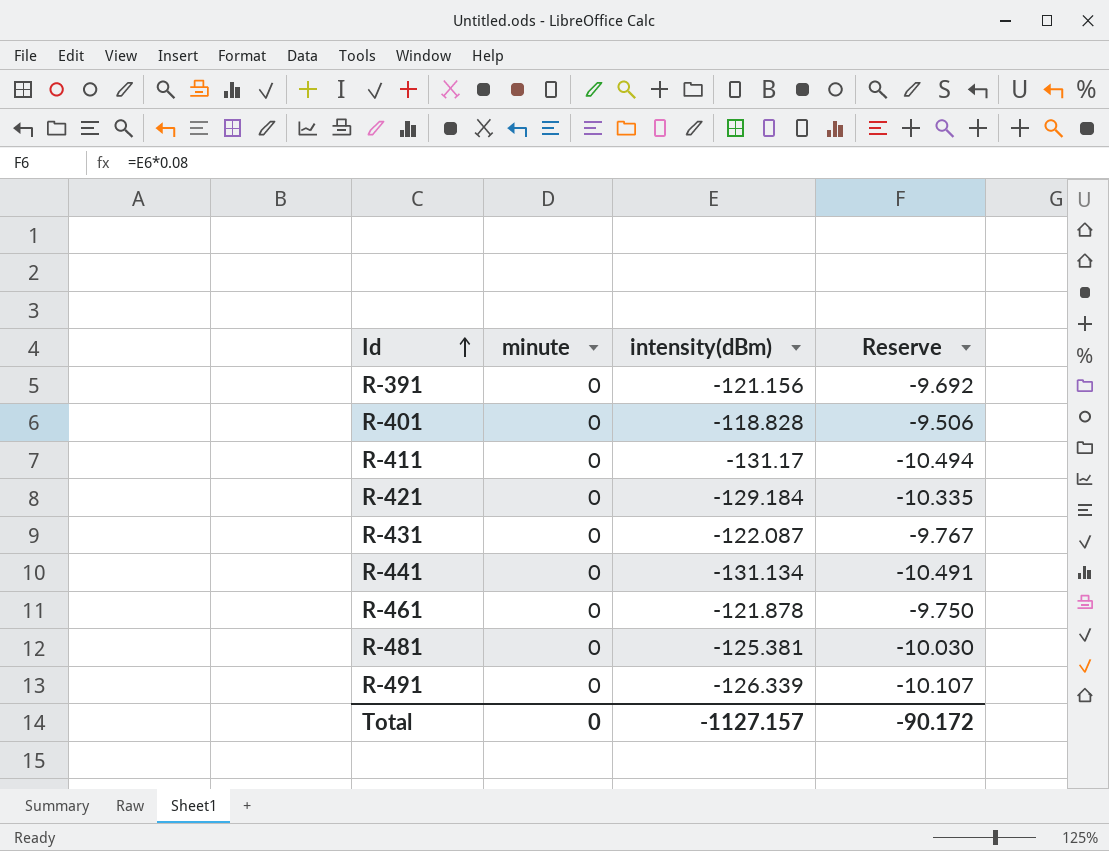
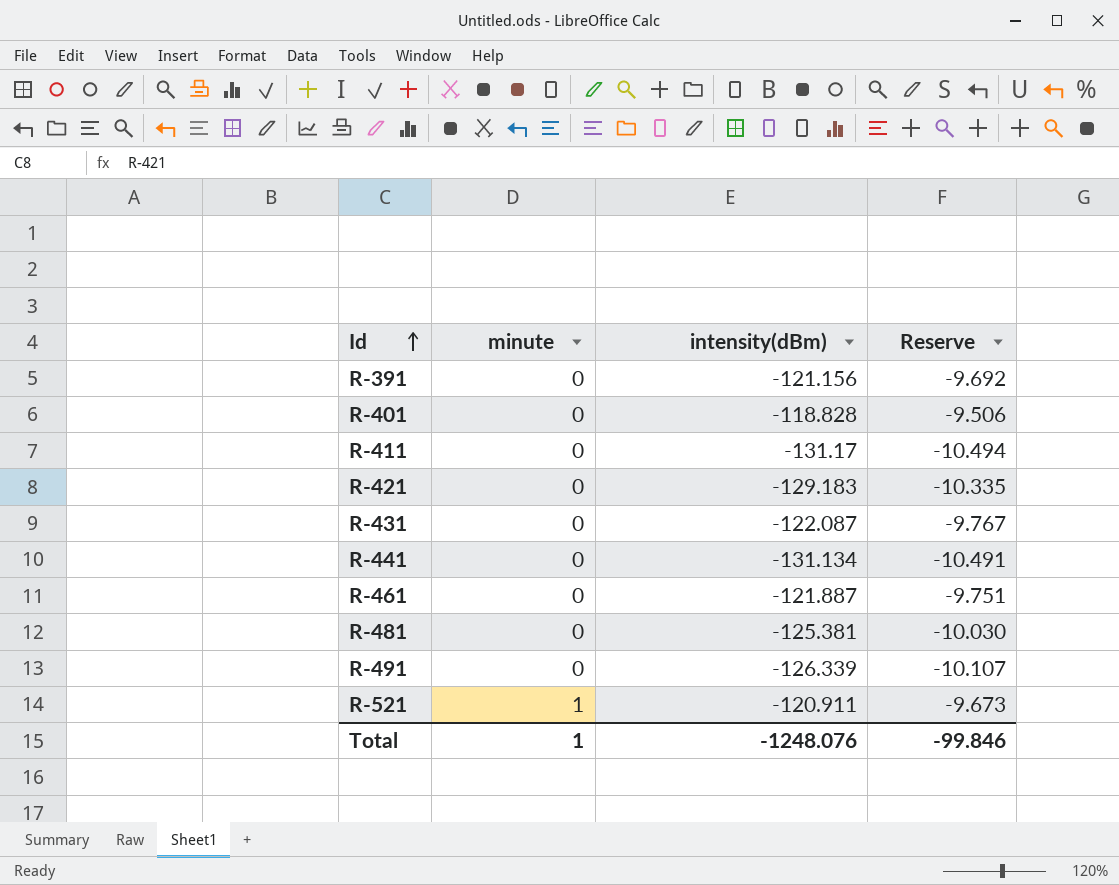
R-421 | intensity(dBm): -129.184 -> -129.183
R-461 | intensity(dBm): -121.878 -> -121.887
R-461 | Reserve: -9.750 -> -9.751
row R-521: none -> 1 | -120.911 | -9.673
Total | minute: 0 -> 1
Total | intensity(dBm): -1127.157 -> -1248.076
Total | Reserve: -90.172 -> -99.846

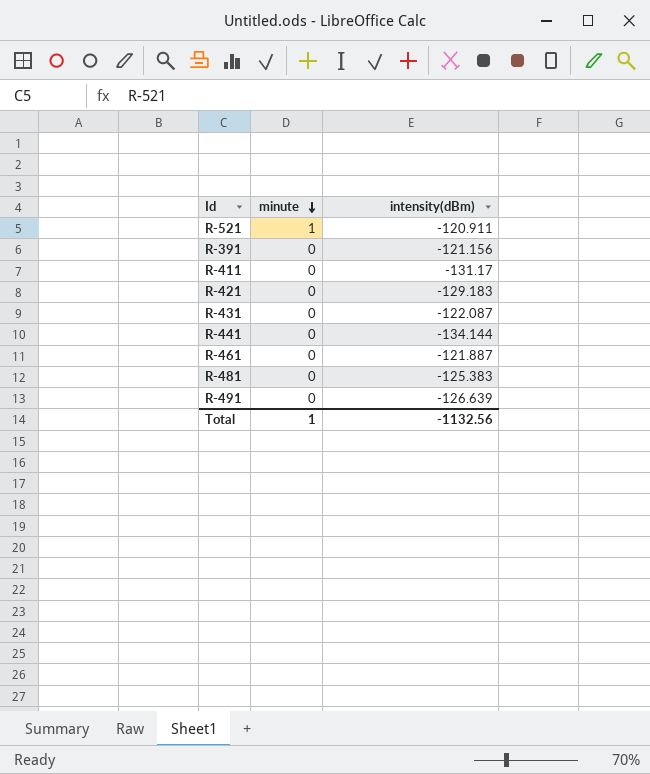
row order: Id ascending -> minute descending
column Reserve | formula: [intensity(dBm)] * 0.08 -> none
row R-401: 0 | -118.828 | -9.506 -> none
R-441 | intensity(dBm): -131.134 -> -134.144
R-481 | intensity(dBm): -125.381 -> -125.383
R-491 | intensity(dBm): -126.339 -> -126.639
Total | intensity(dBm): -1248.076 -> -1132.56

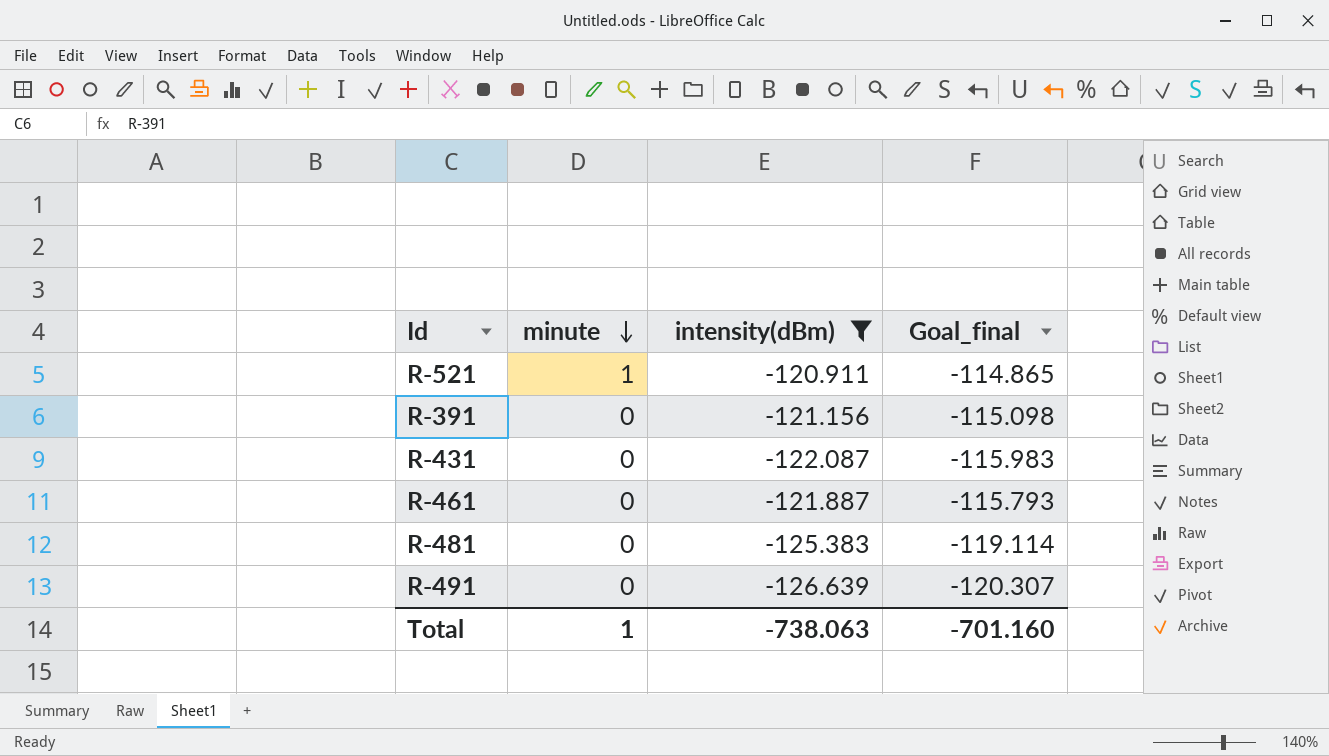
filter: none -> intensity(dBm) >= -126.639
column Goal_final | formula: none -> [intensity(dBm)] * 0.95
Total | intensity(dBm): -1132.56 -> -738.063

